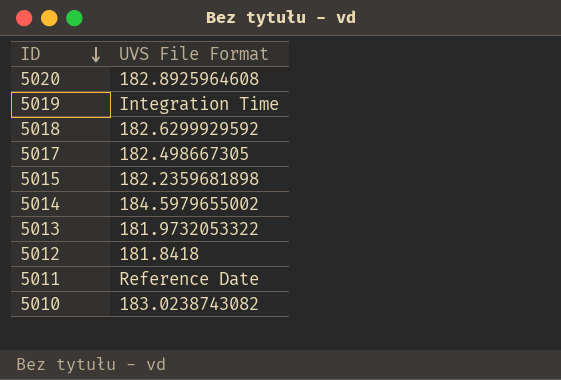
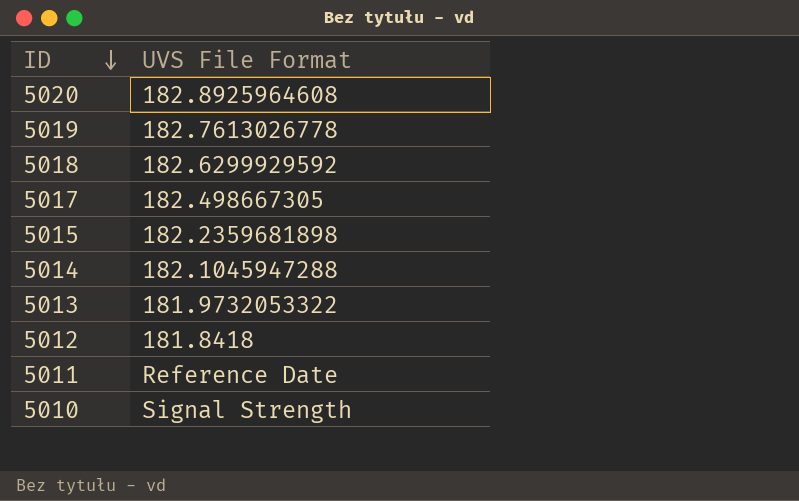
5019 | UVS File Format: Integration Time -> 182.7613026778
5014 | UVS File Format: 184.5979655002 -> 182.1045947288
5010 | UVS File Format: 183.0238743082 -> Signal Strength

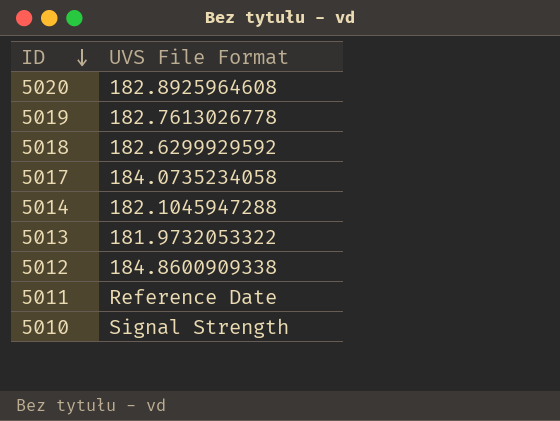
row 5015: 182.2359681898 -> none
5017 | UVS File Format: 182.498667305 -> 184.0735234058
5012 | UVS File Format: 181.8418 -> 184.8600909338

